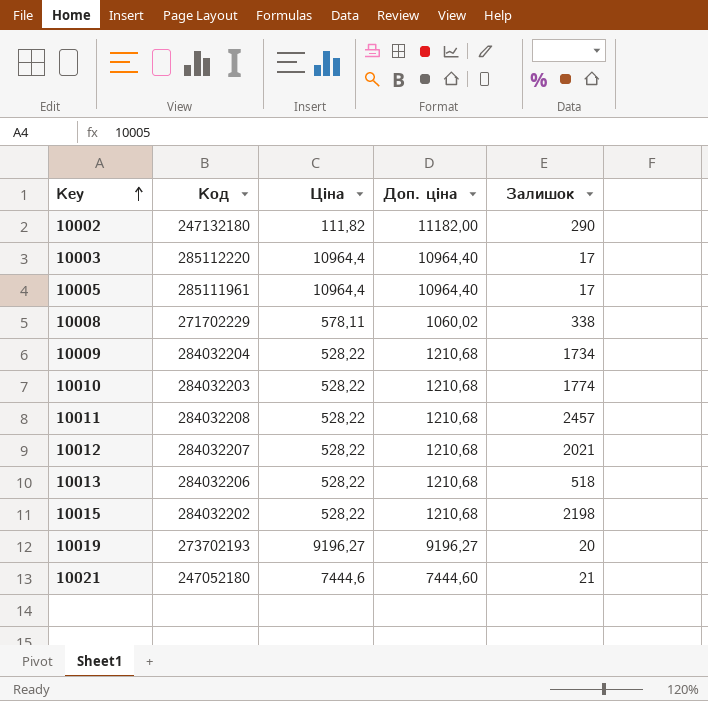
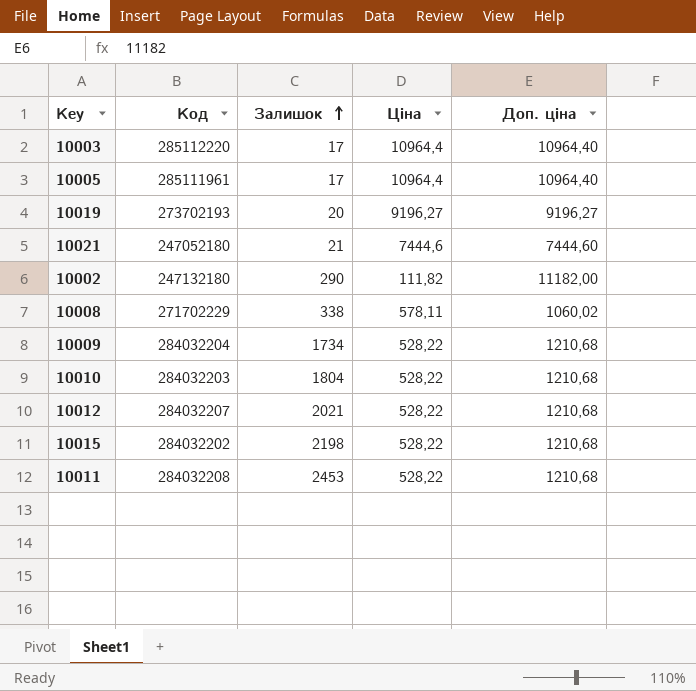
row order: Key ascending -> Залишок ascending
column Залишок | position: 5 -> 3
row 10013: 284032206 | 528,22 | 1210,68 | 518 -> none
10010 | Залишок: 1774 -> 1804
10011 | Залишок: 2457 -> 2453

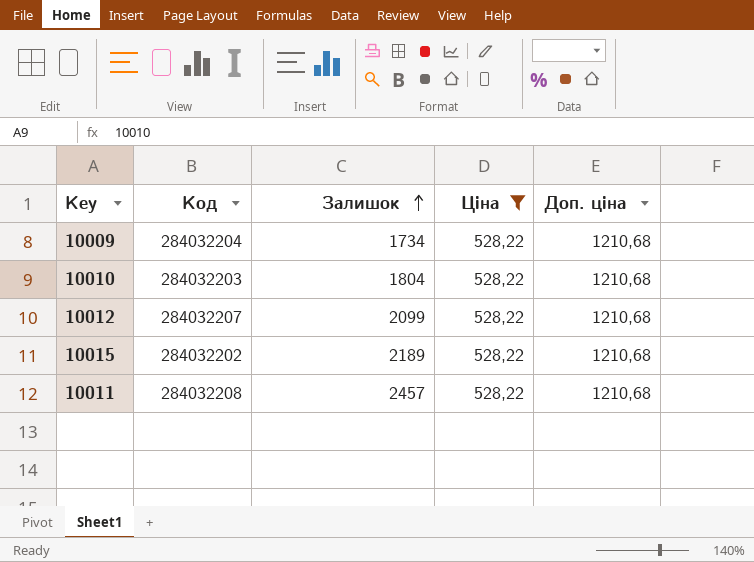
filter: none -> Ціна = 528,22
10012 | Залишок: 2021 -> 2099
10015 | Залишок: 2198 -> 2189
10011 | Залишок: 2453 -> 2457

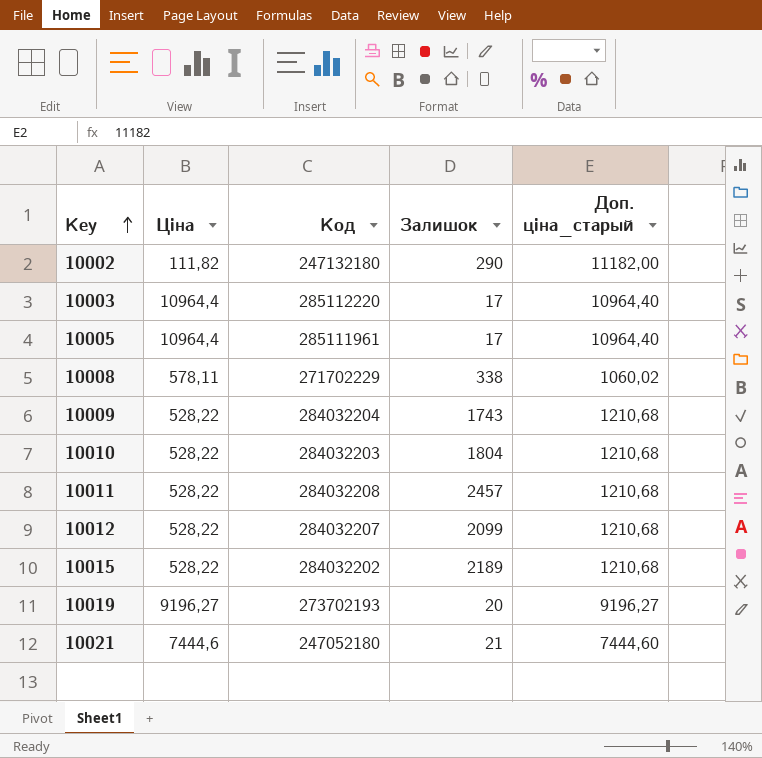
filter: Ціна = 528,22 -> none
row order: Залишок ascending -> Key ascending
column Ціна | position: 4 -> 2
column name: Доп. ціна -> Доп. ціна_старый
10009 | Залишок: 1734 -> 1743

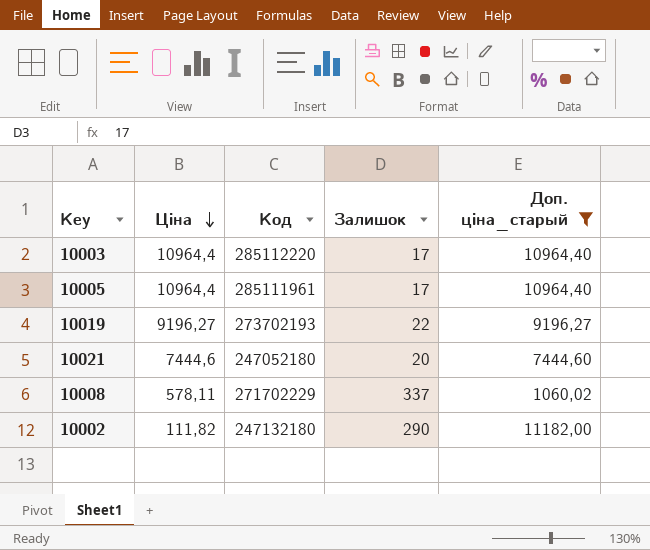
filter: none -> Доп. ціна_старый != 1210,68
row order: Key ascending -> Ціна descending
10019 | Залишок: 20 -> 22
10021 | Залишок: 21 -> 20
10008 | Залишок: 338 -> 337

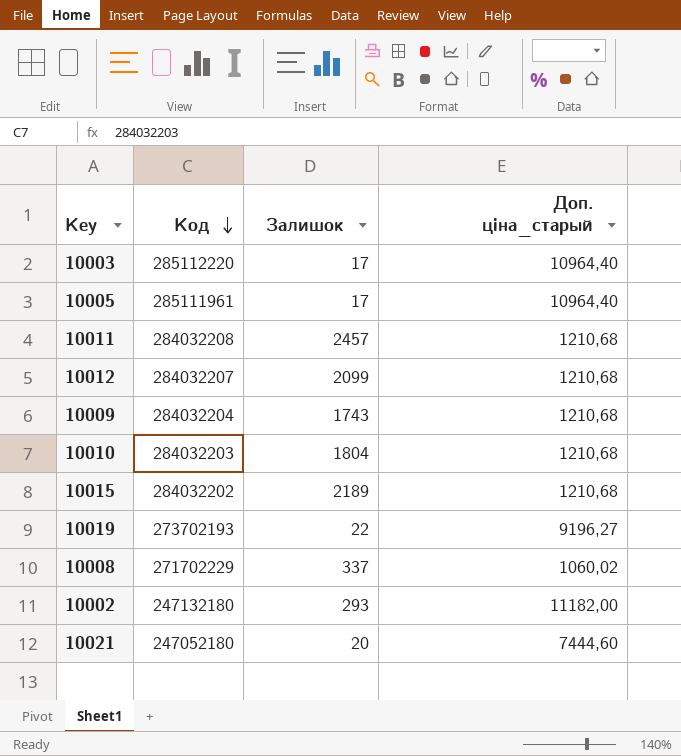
filter: Доп. ціна_старый != 1210,68 -> none
row order: Ціна descending -> Код descending
column Ціна | position: 2 -> none
10002 | Залишок: 290 -> 293

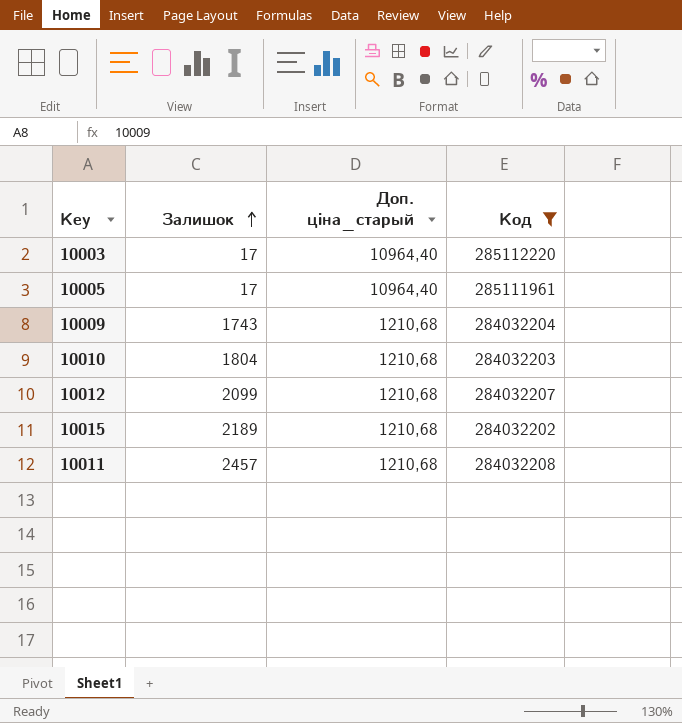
filter: none -> Код >= 284032202
row order: Код descending -> Залишок ascending
column Код | position: 2 -> 4

